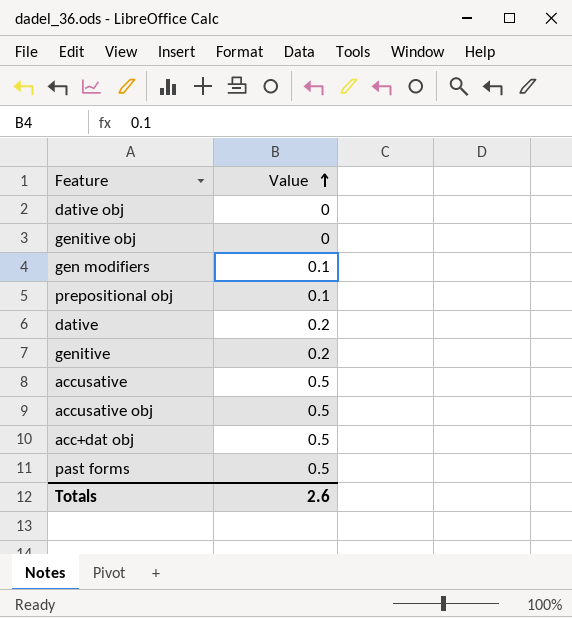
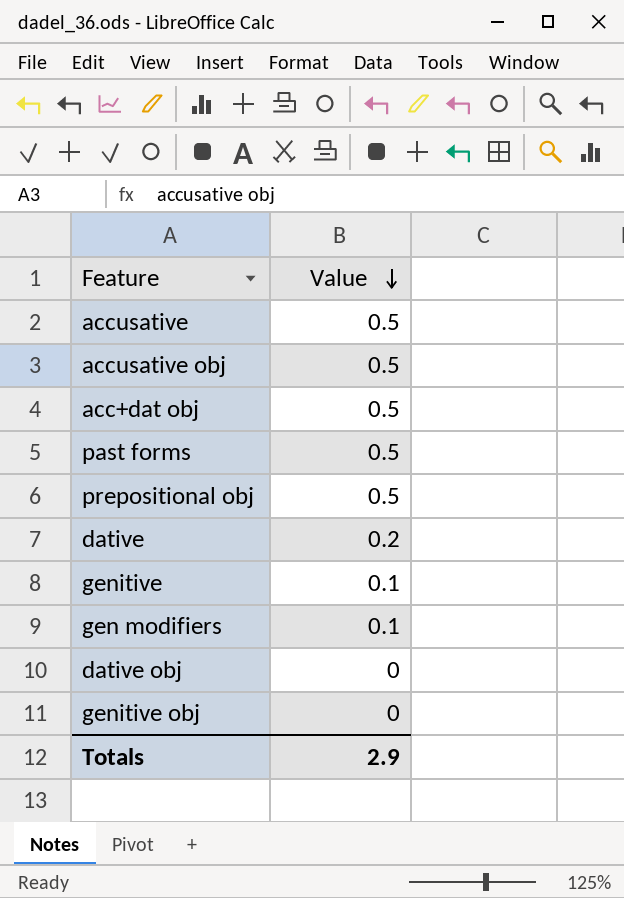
row order: Value ascending -> Value descending
prepositional obj | Value: 0.1 -> 0.5
genitive | Value: 0.2 -> 0.1
Totals | Value: 2.6 -> 2.9

